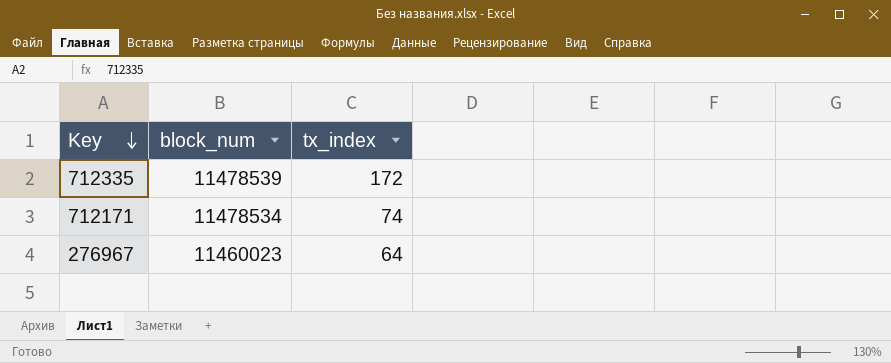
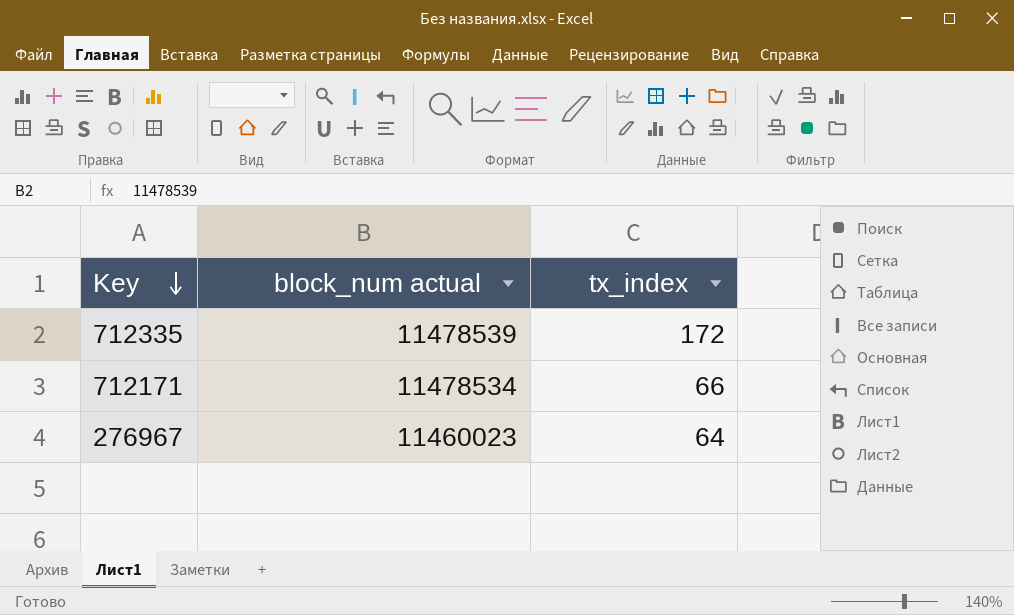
column name: block_num -> block_num actual
712171 | tx_index: 74 -> 66

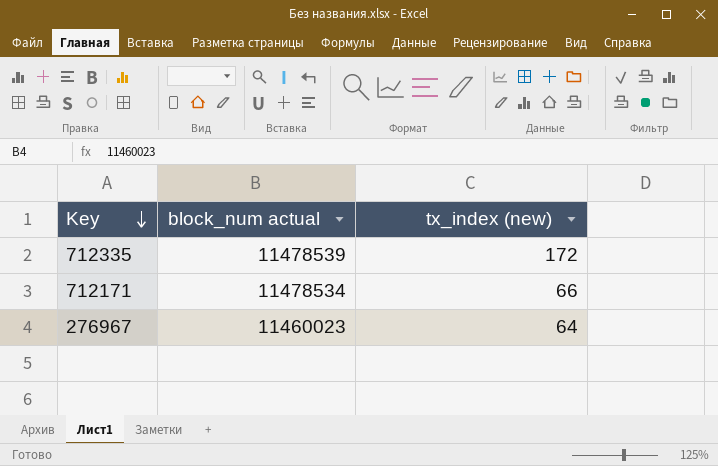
column name: tx_index -> tx_index (new)

